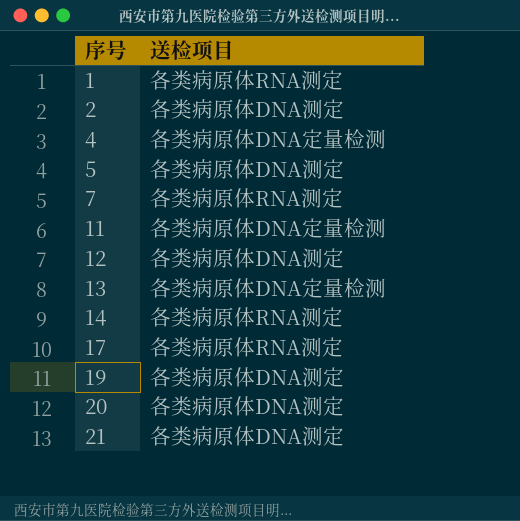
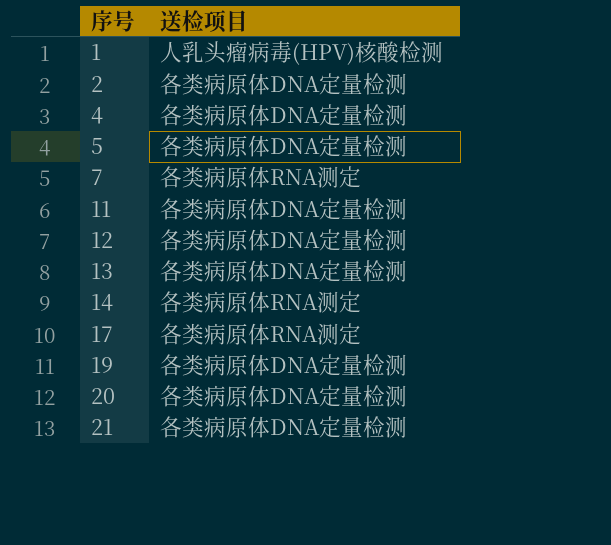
1 | 送检项目: 各类病原体RNA测定 -> 人乳头瘤病毒(HPV)核酸检测
2 | 送检项目: 各类病原体DNA测定 -> 各类病原体DNA定量检测
5 | 送检项目: 各类病原体DNA测定 -> 各类病原体DNA定量检测
12 | 送检项目: 各类病原体DNA测定 -> 各类病原体DNA定量检测
19 | 送检项目: 各类病原体DNA测定 -> 各类病原体DNA定量检测
20 | 送检项目: 各类病原体DNA测定 -> 各类病原体DNA定量检测
21 | 送检项目: 各类病原体DNA测定 -> 各类病原体DNA定量检测

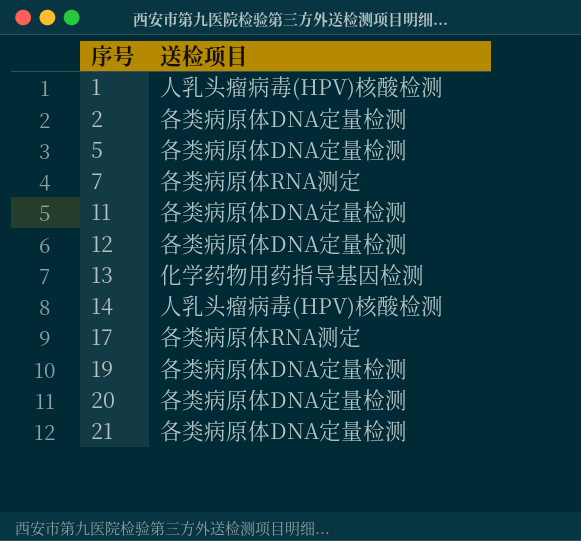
row 4: 各类病原体DNA定量检测 -> none
13 | 送检项目: 各类病原体DNA定量检测 -> 化学药物用药指导基因检测
14 | 送检项目: 各类病原体RNA测定 -> 人乳头瘤病毒(HPV)核酸检测

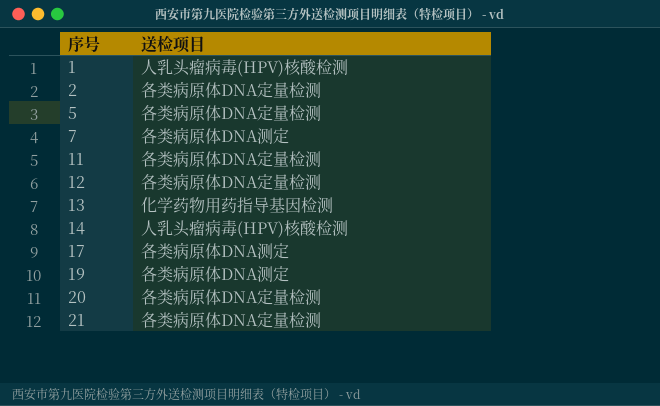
7 | 送检项目: 各类病原体RNA测定 -> 各类病原体DNA测定
17 | 送检项目: 各类病原体RNA测定 -> 各类病原体DNA测定
19 | 送检项目: 各类病原体DNA定量检测 -> 各类病原体DNA测定

